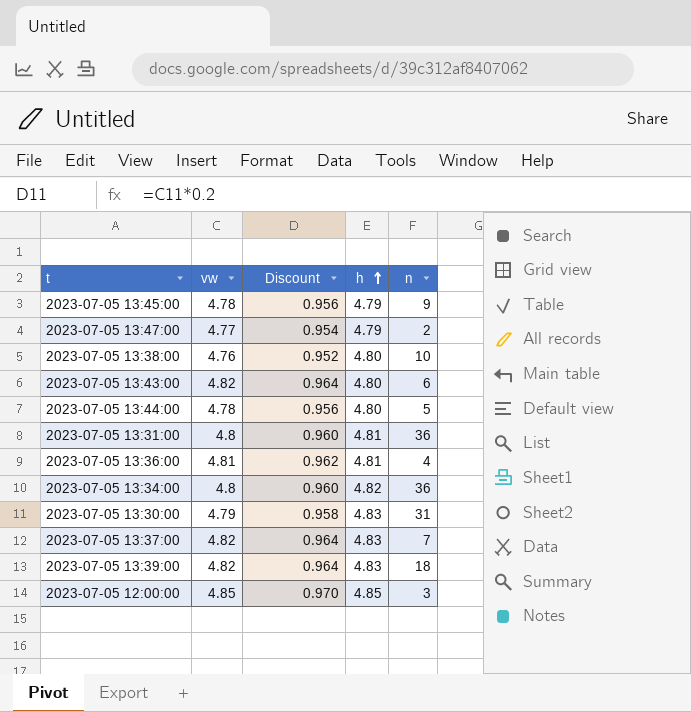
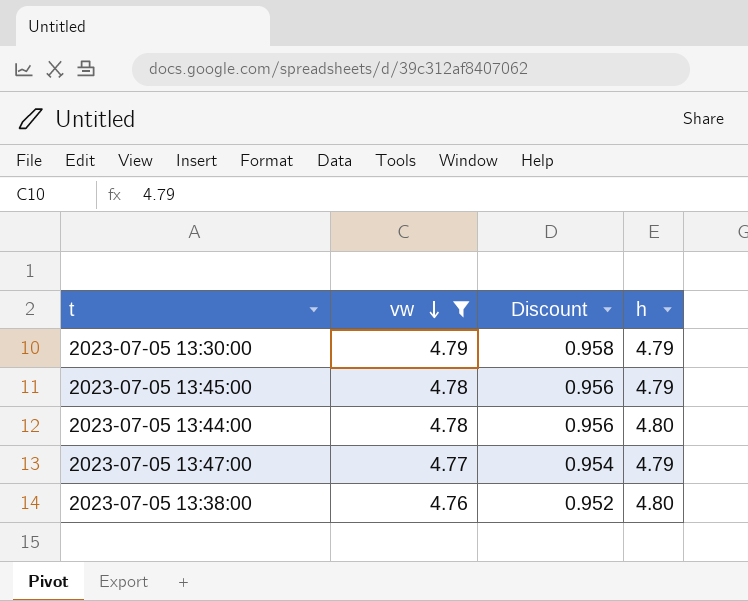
filter: none -> vw <= 4.79
row order: h ascending -> vw descending
column n | position: 5 -> none
2023-07-05 13:30:00 | h: 4.83 -> 4.79

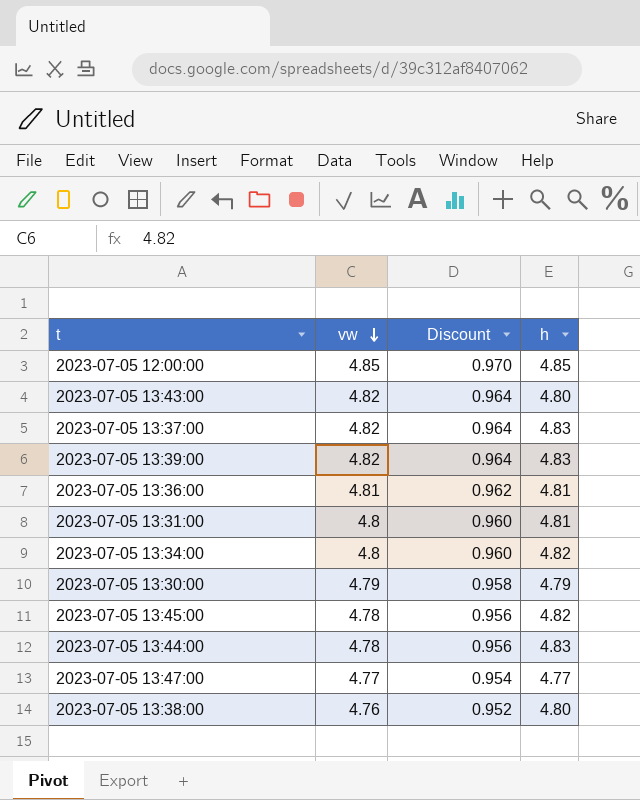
filter: vw <= 4.79 -> none
2023-07-05 13:45:00 | h: 4.79 -> 4.82
2023-07-05 13:44:00 | h: 4.80 -> 4.83
2023-07-05 13:47:00 | h: 4.79 -> 4.77

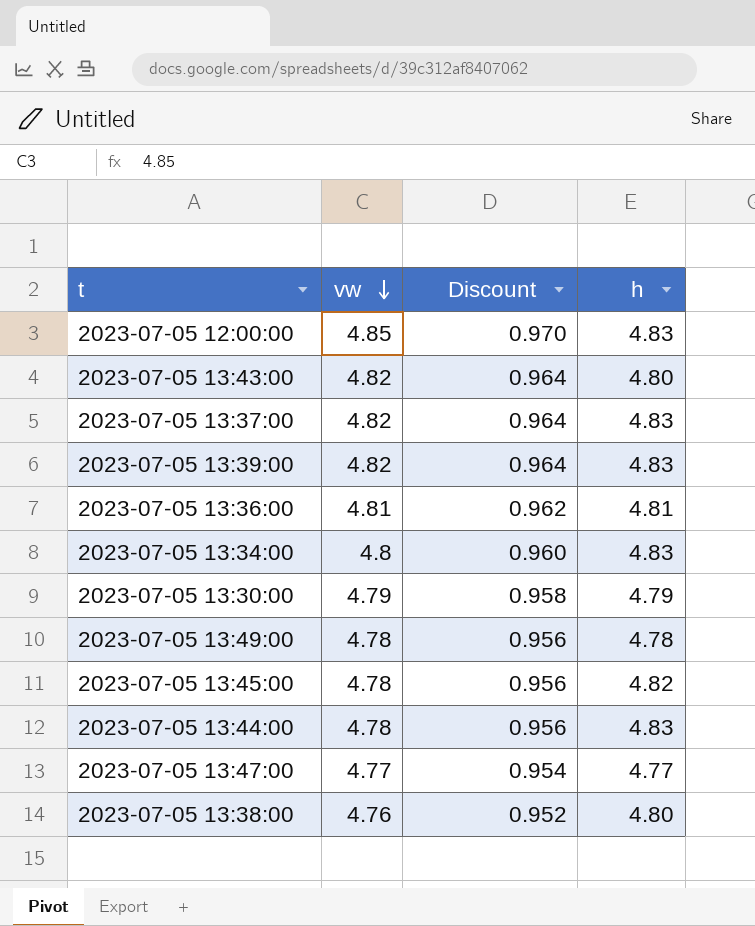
row 2023-07-05 13:31:00: 4.8 | 0.960 | 4.81 -> none
2023-07-05 12:00:00 | h: 4.85 -> 4.83
2023-07-05 13:34:00 | h: 4.82 -> 4.83
row 2023-07-05 13:49:00: none -> 4.78 | 0.956 | 4.78

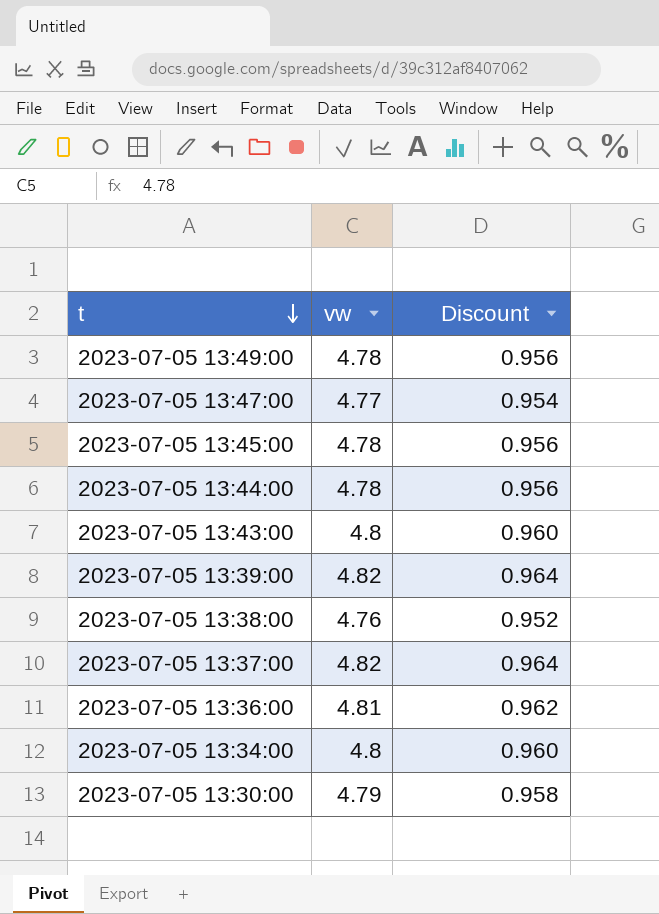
row order: vw descending -> t descending
column h | position: 4 -> none
row 2023-07-05 12:00:00: 4.85 | 0.970 | 4.83 -> none
2023-07-05 13:43:00 | vw: 4.82 -> 4.8
2023-07-05 13:43:00 | Discount: 0.964 -> 0.960

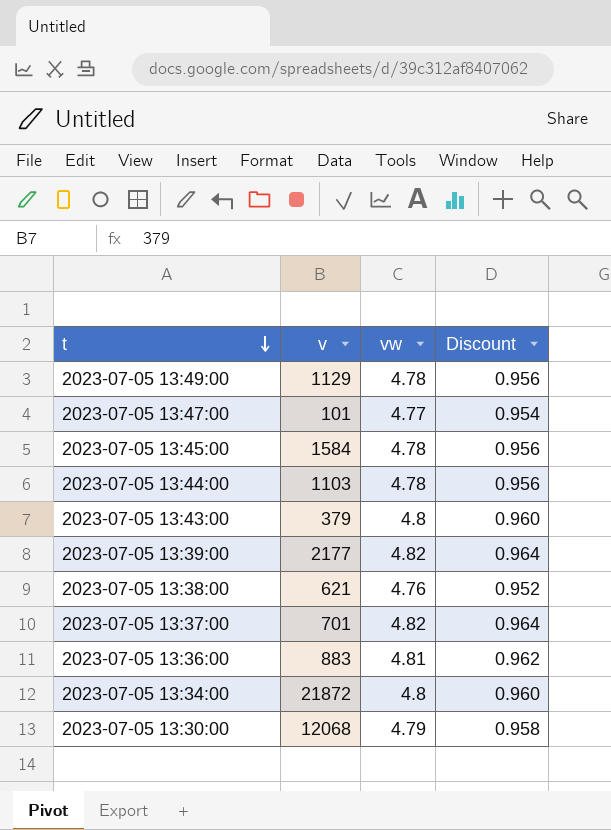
column v | position: none -> 2

